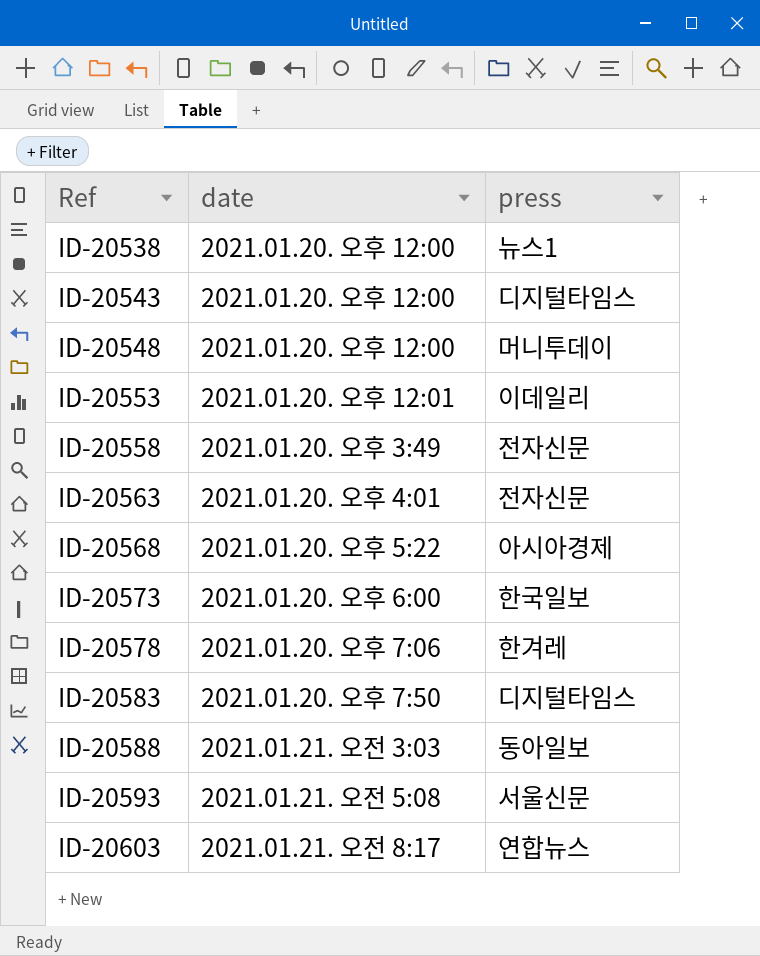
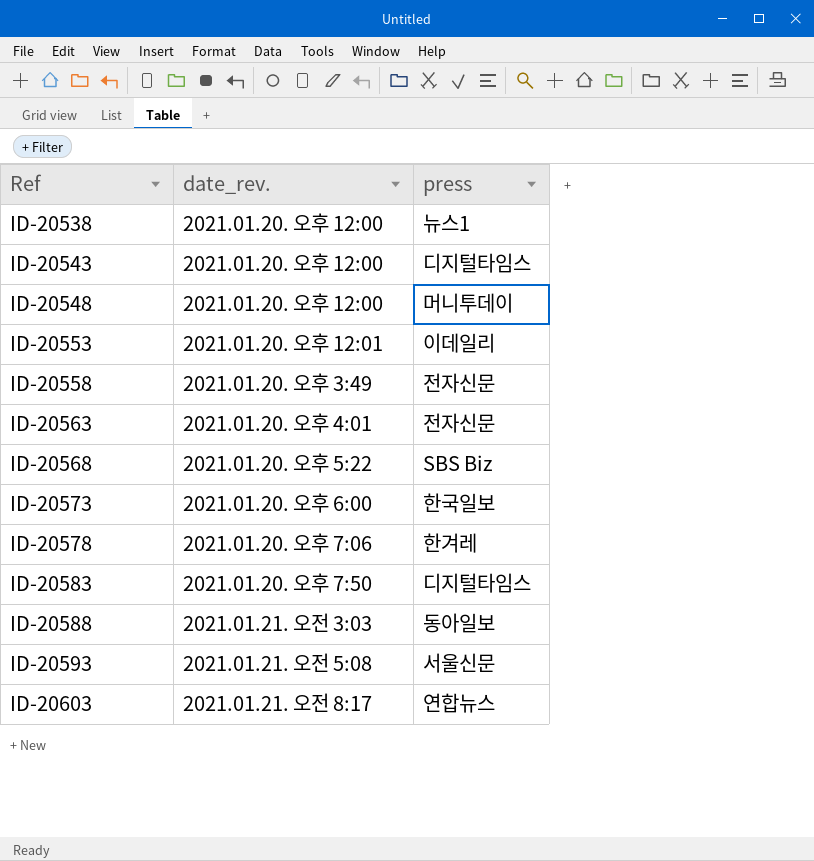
column name: date -> date_rev.
ID-20568 | press: 아시아경제 -> SBS Biz

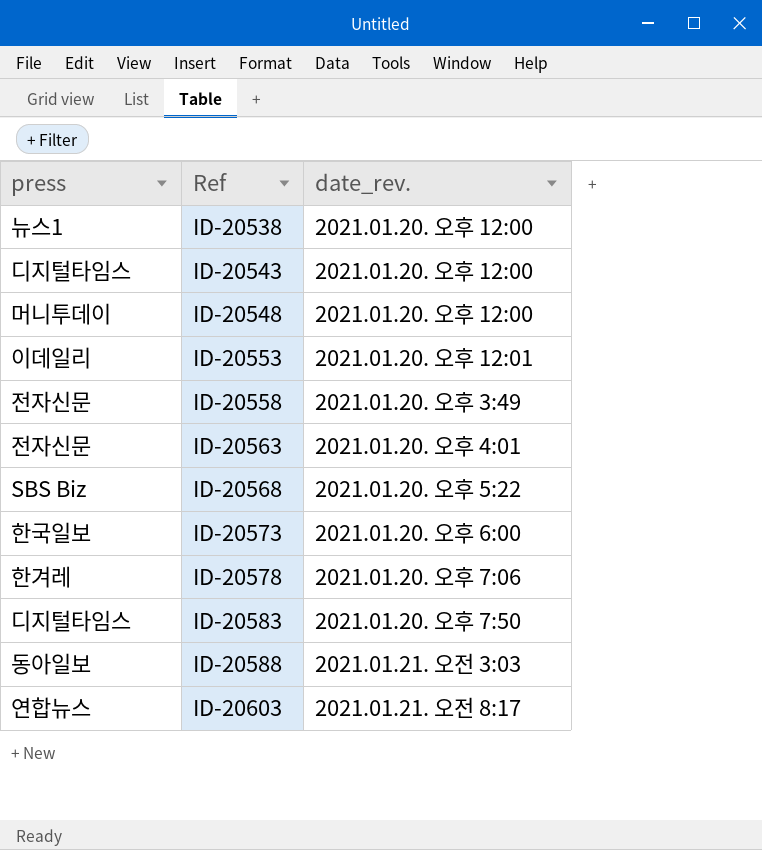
column press | position: 3 -> 1
row ID-20593: 2021.01.21. 오전 5:08 | 서울신문 -> none

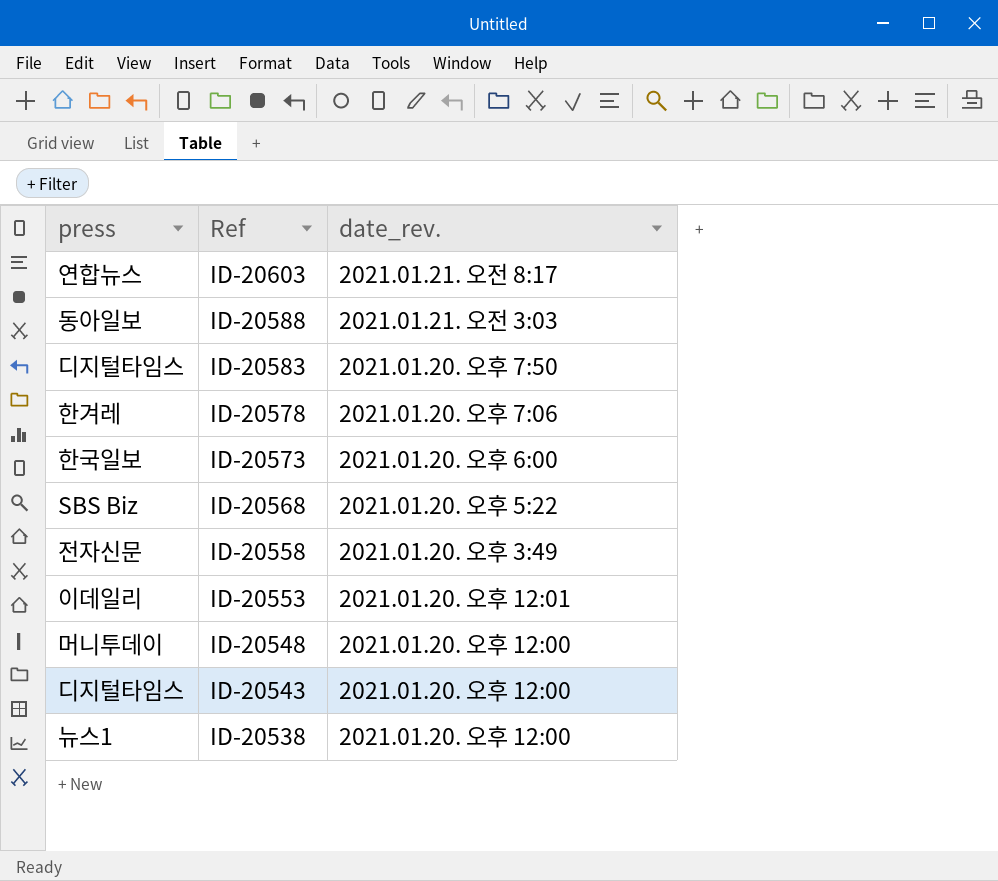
row order: Ref ascending -> Ref descending
row ID-20563: 전자신문 | 2021.01.20. 오후 4:01 -> none

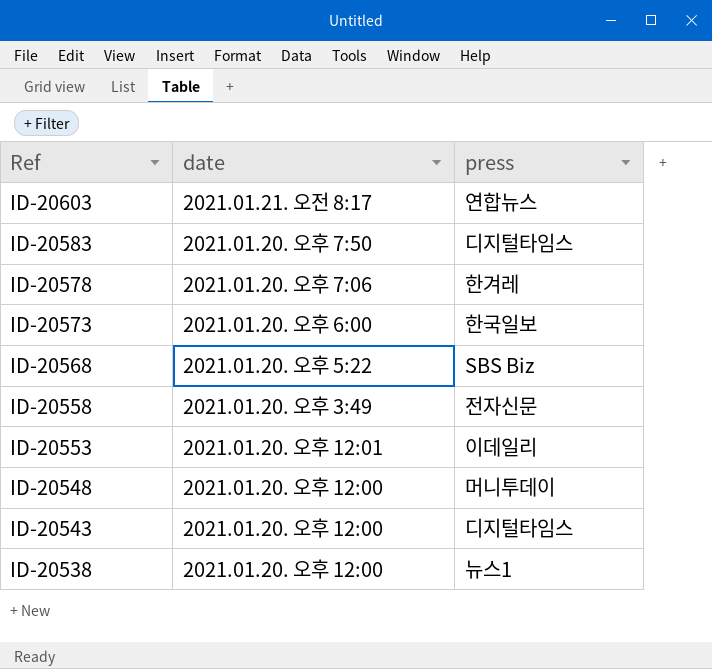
column name: date_rev. -> date
column press | position: 1 -> 3
row ID-20588: 동아일보 | 2021.01.21. 오전 3:03 -> none

